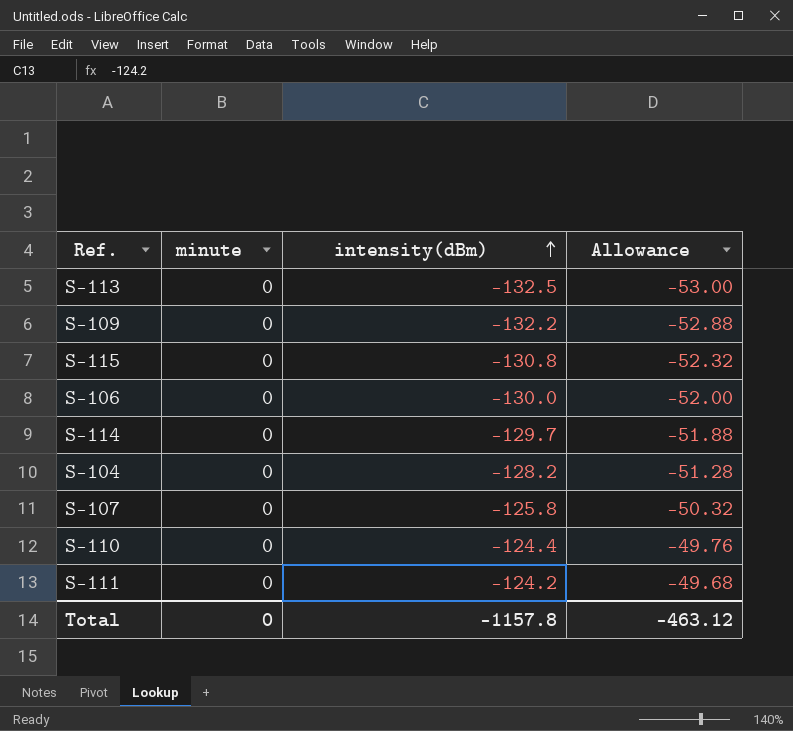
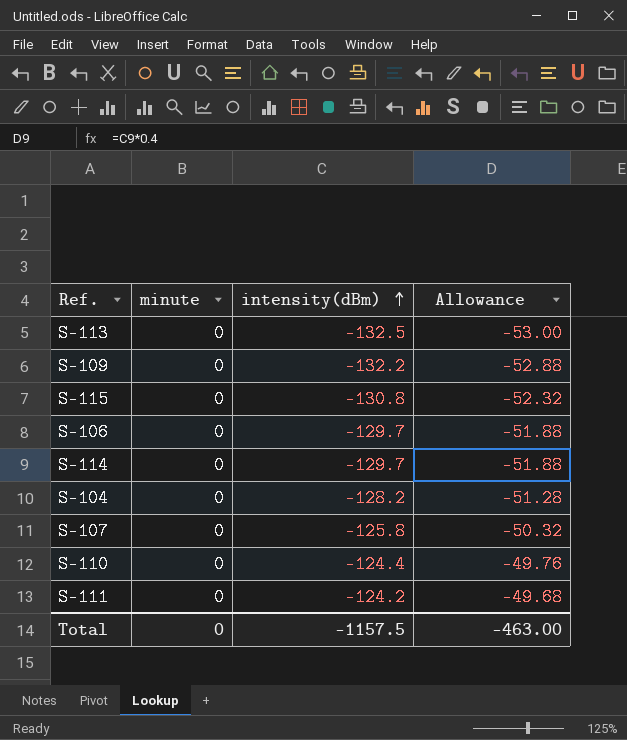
S-106 | intensity(dBm): -130.0 -> -129.7
S-106 | Allowance: -52.00 -> -51.88
Total | intensity(dBm): -1157.8 -> -1157.5
Total | Allowance: -463.12 -> -463.00

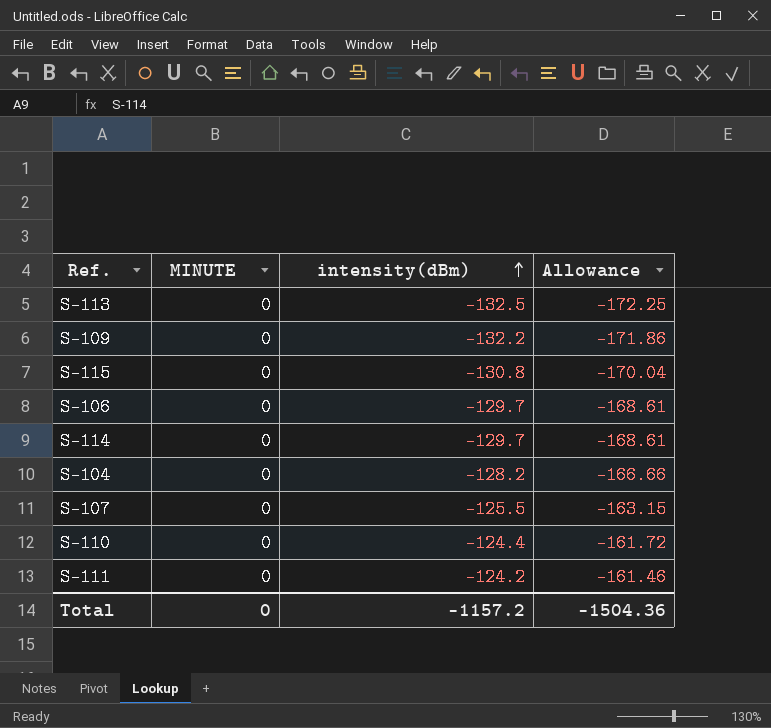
column name: minute -> MINUTE
column Allowance | formula: [intensity(dBm)] * 0.4 -> [intensity(dBm)] * 1.3
S-107 | intensity(dBm): -125.8 -> -125.5
Total | intensity(dBm): -1157.5 -> -1157.2
Total | Allowance: -463.00 -> -1504.36

